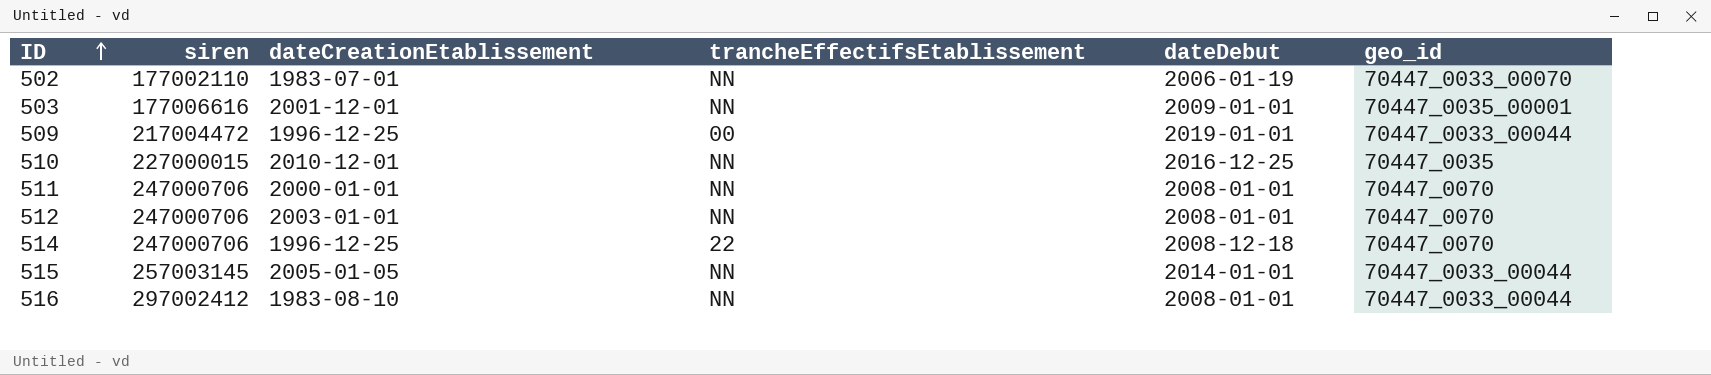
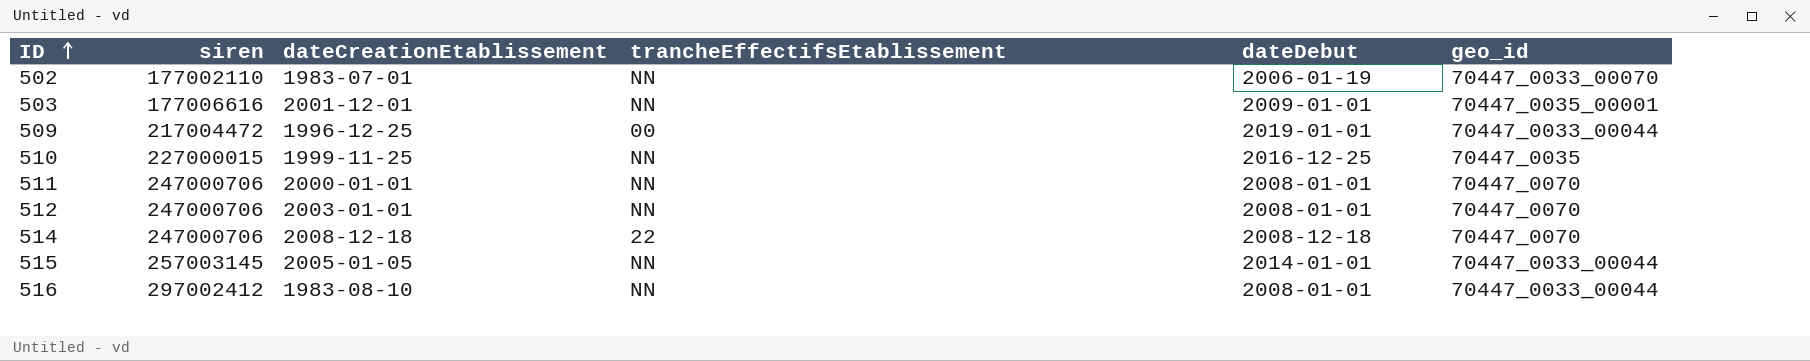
510 | dateCreationEtablissement: 2010-12-01 -> 1999-11-25
514 | dateCreationEtablissement: 1996-12-25 -> 2008-12-18

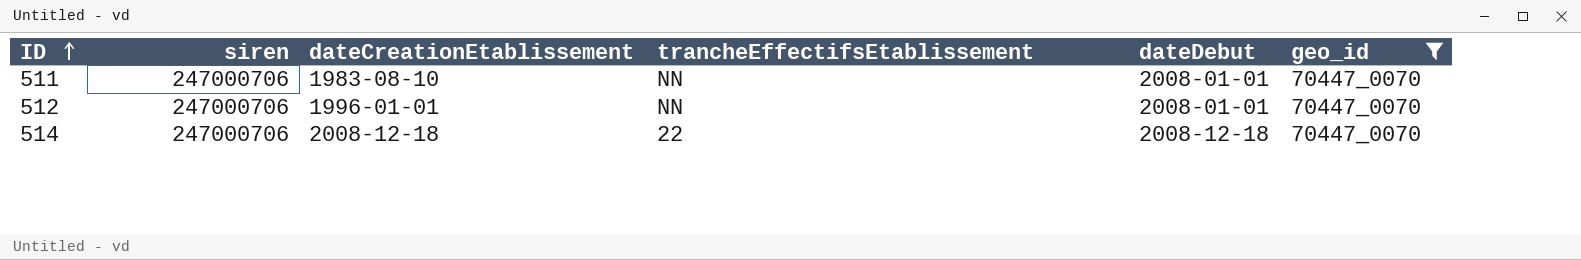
filter: none -> geo_id = 70447_0070
511 | dateCreationEtablissement: 2000-01-01 -> 1983-08-10
512 | dateCreationEtablissement: 2003-01-01 -> 1996-01-01

